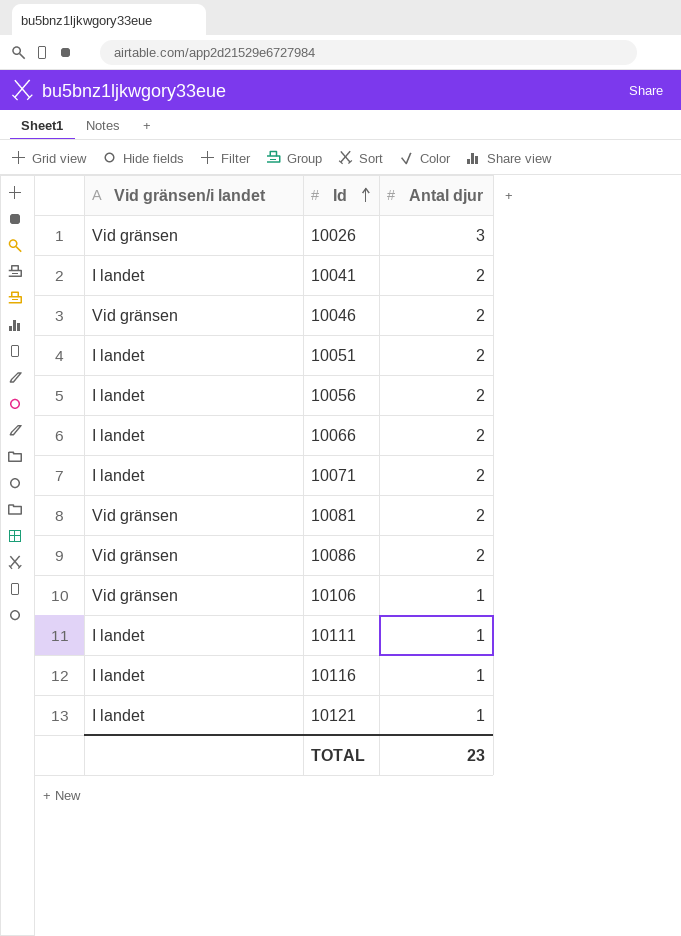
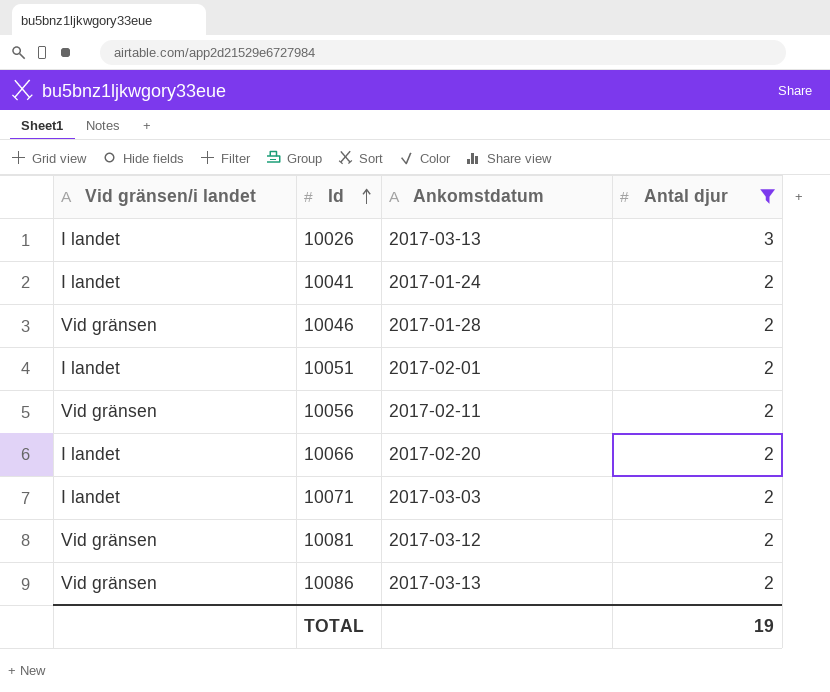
filter: none -> Antal djur != 1
column Ankomstdatum | position: none -> 3
10026 | Vid gränsen/i landet: Vid gränsen -> I landet
10056 | Vid gränsen/i landet: I landet -> Vid gränsen
TOTAL | Antal djur: 23 -> 19

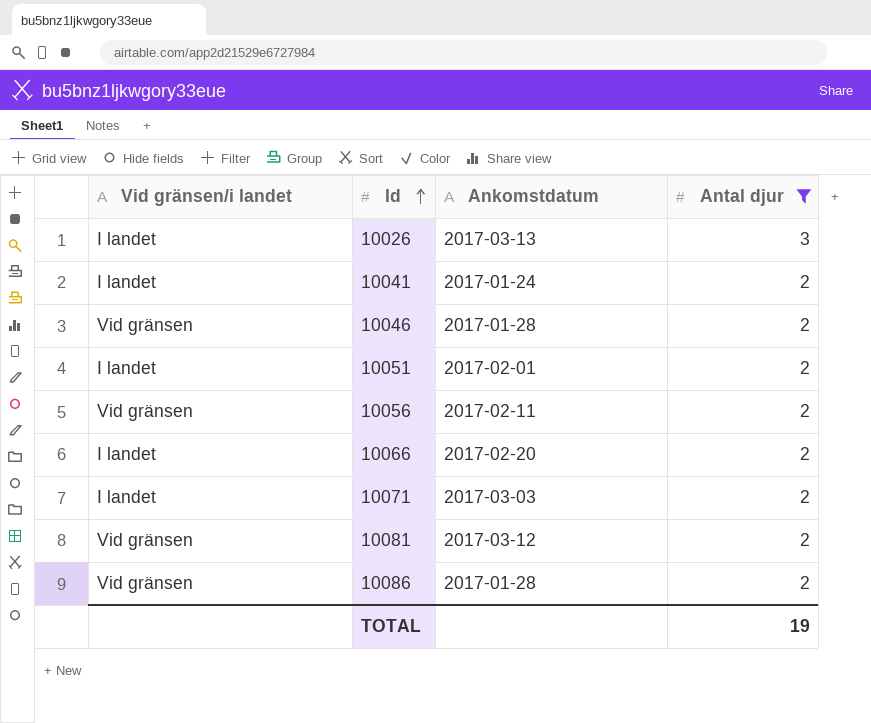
10086 | Ankomstdatum: 2017-03-13 -> 2017-01-28

